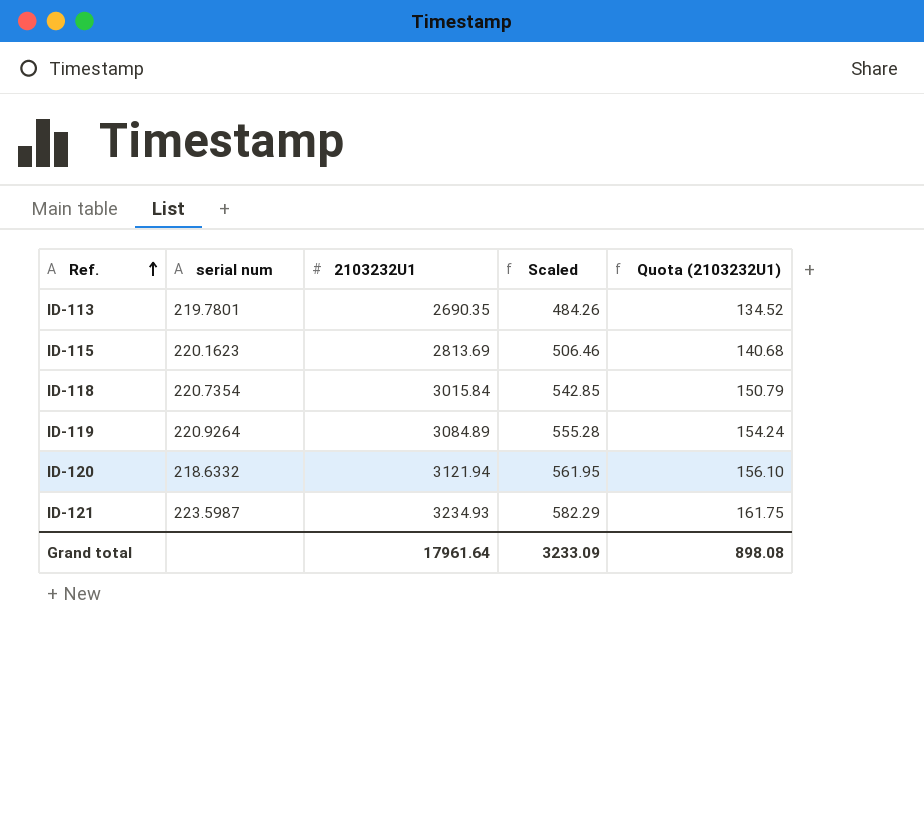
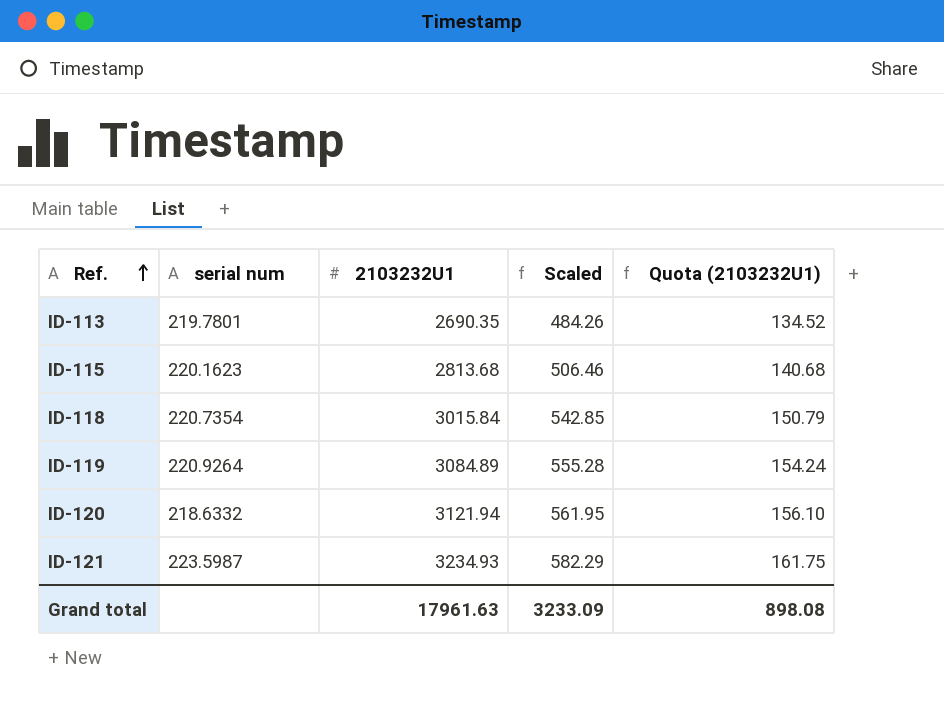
ID-115 | 2103232U1: 2813.69 -> 2813.68
Grand total | 2103232U1: 17961.64 -> 17961.63

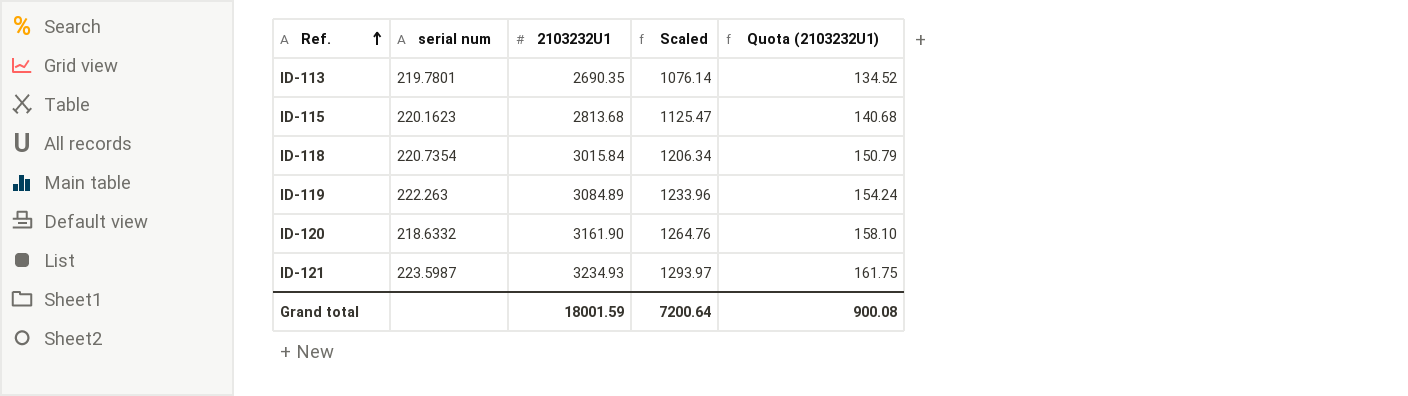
column Scaled | formula: [2103232U1] * 0.18 -> [2103232U1] * 0.4
ID-119 | serial num: 220.9264 -> 222.263
ID-120 | 2103232U1: 3121.94 -> 3161.90
ID-120 | Quota (2103232U1): 156.10 -> 158.10
Grand total | 2103232U1: 17961.63 -> 18001.59
Grand total | Scaled: 3233.09 -> 7200.64
Grand total | Quota (2103232U1): 898.08 -> 900.08

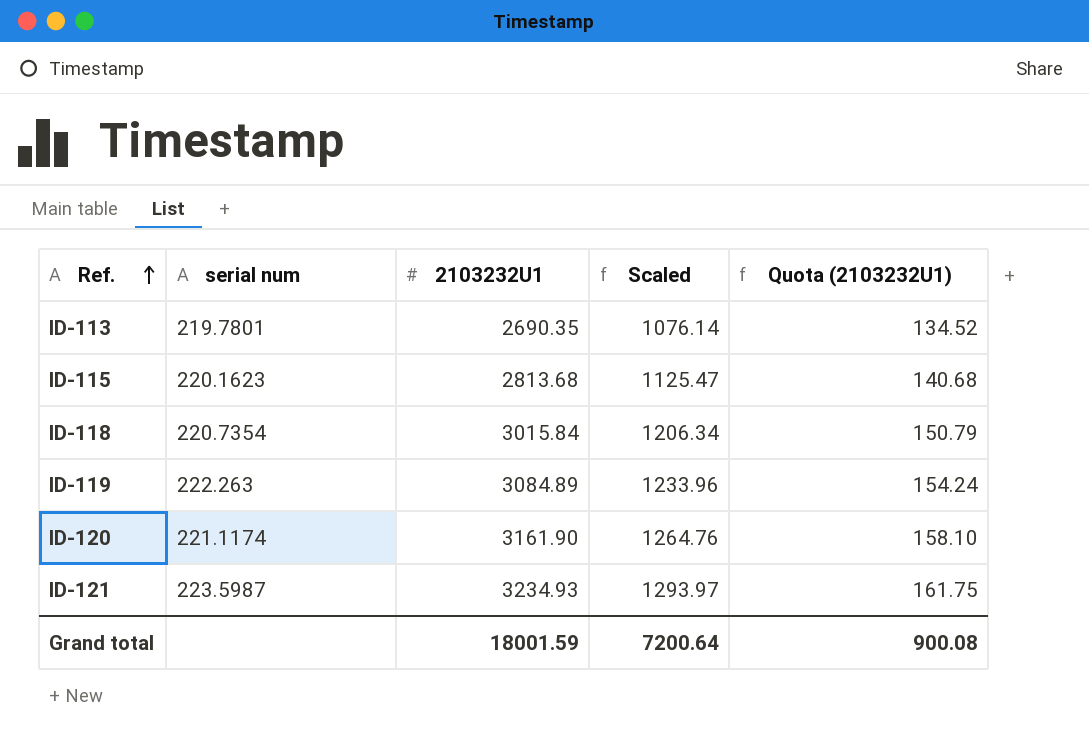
ID-120 | serial num: 218.6332 -> 221.1174

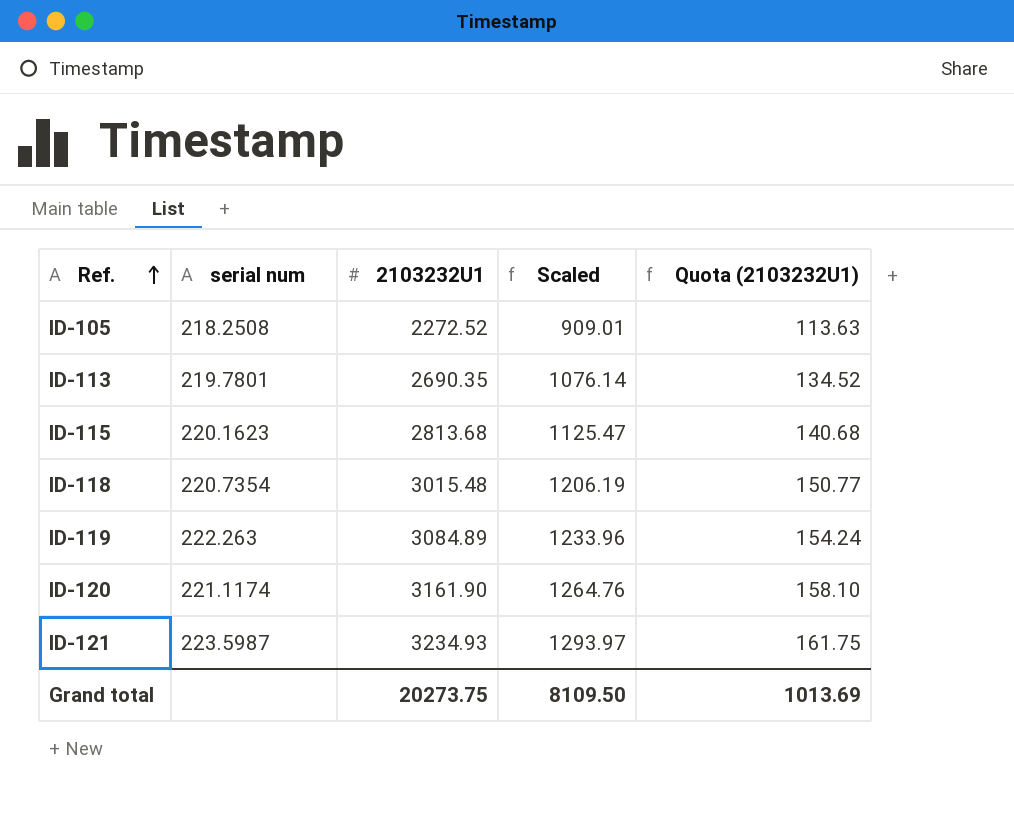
row ID-105: none -> 218.2508 | 2272.52 | 909.01 | 113.63
ID-118 | 2103232U1: 3015.84 -> 3015.48
ID-118 | Scaled: 1206.34 -> 1206.19
ID-118 | Quota (2103232U1): 150.79 -> 150.77
Grand total | 2103232U1: 18001.59 -> 20273.75
Grand total | Scaled: 7200.64 -> 8109.50
Grand total | Quota (2103232U1): 900.08 -> 1013.69

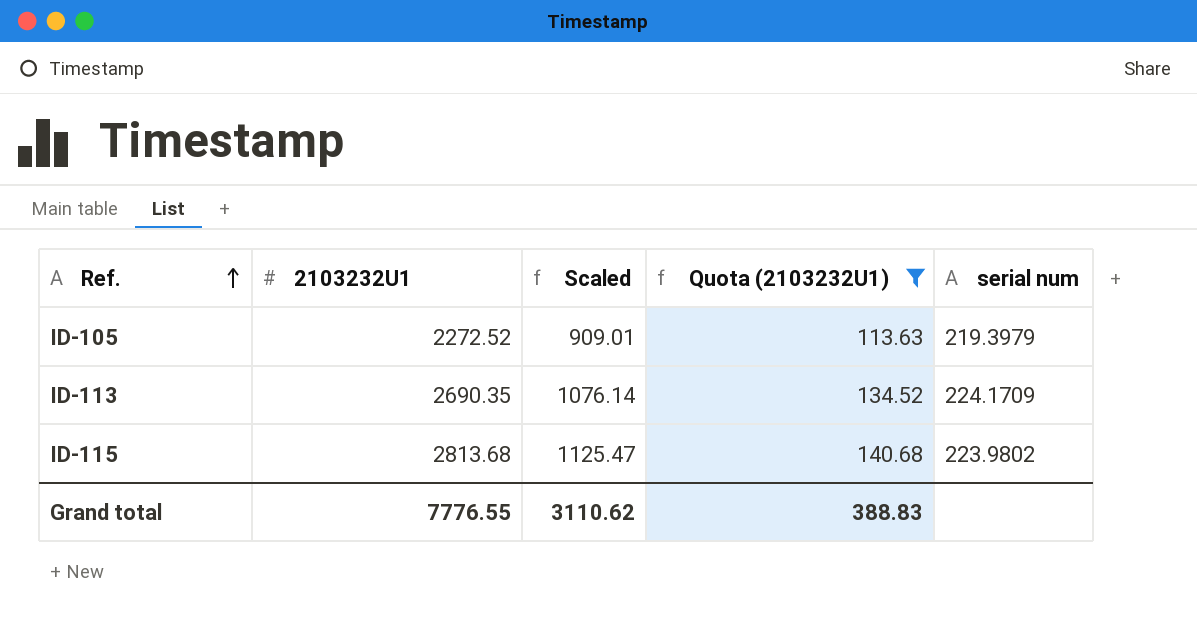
filter: none -> Quota (2103232U1) <= 140.68
column serial num | position: 2 -> 5
ID-105 | serial num: 218.2508 -> 219.3979
ID-113 | serial num: 219.7801 -> 224.1709
ID-115 | serial num: 220.1623 -> 223.9802
Grand total | 2103232U1: 20273.75 -> 7776.55
Grand total | Scaled: 8109.50 -> 3110.62
Grand total | Quota (2103232U1): 1013.69 -> 388.83

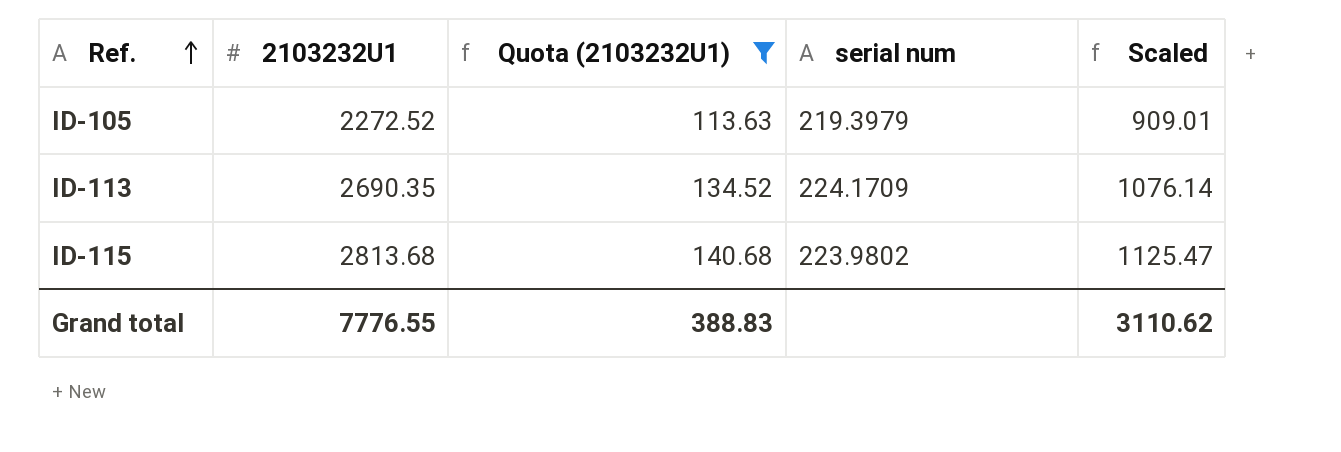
column Scaled | position: 3 -> 5

